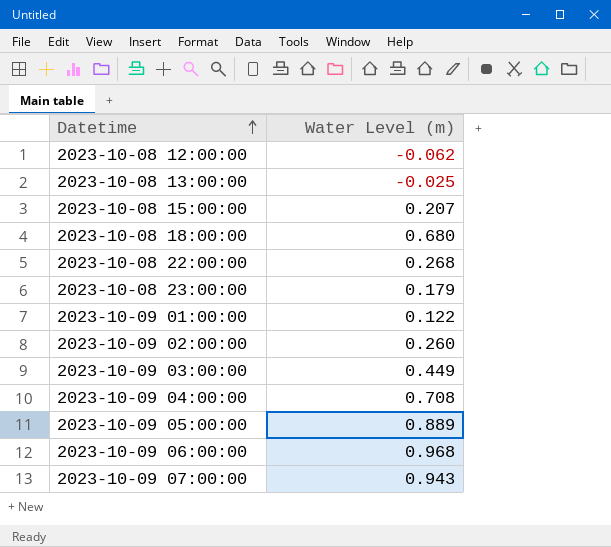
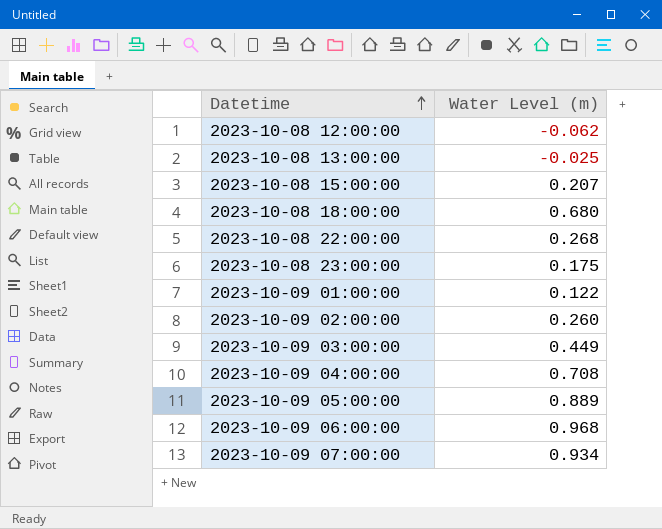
2023-10-08 23:00:00 | Water Level (m): 0.179 -> 0.175
2023-10-09 07:00:00 | Water Level (m): 0.943 -> 0.934

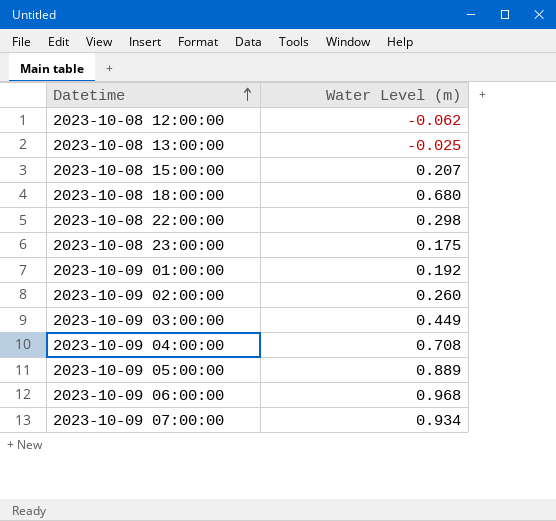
2023-10-08 22:00:00 | Water Level (m): 0.268 -> 0.298
2023-10-09 01:00:00 | Water Level (m): 0.122 -> 0.192

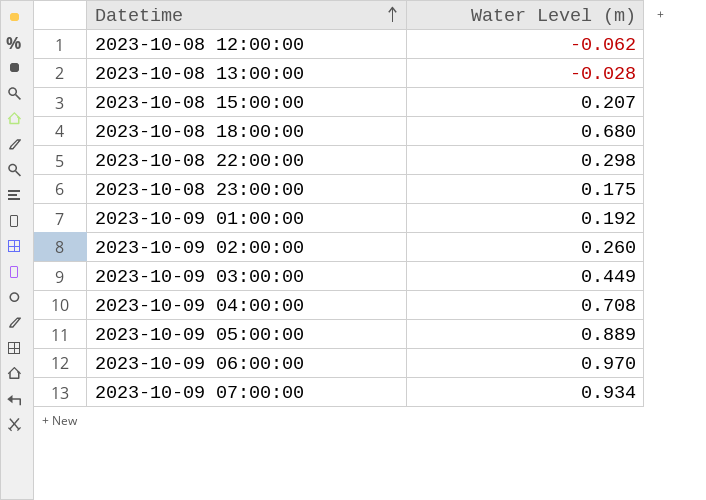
2023-10-08 13:00:00 | Water Level (m): -0.025 -> -0.028
2023-10-09 06:00:00 | Water Level (m): 0.968 -> 0.970

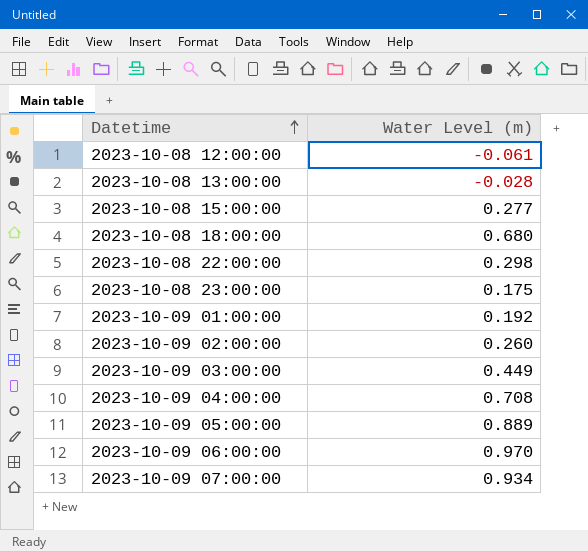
2023-10-08 12:00:00 | Water Level (m): -0.062 -> -0.061
2023-10-08 15:00:00 | Water Level (m): 0.207 -> 0.277

